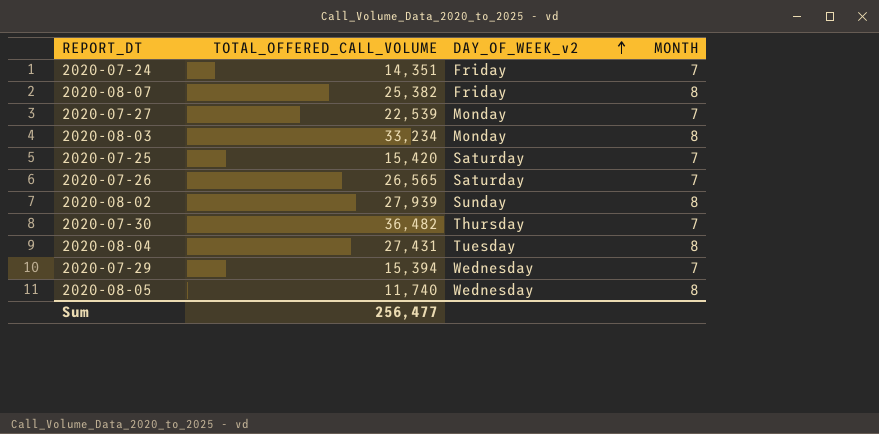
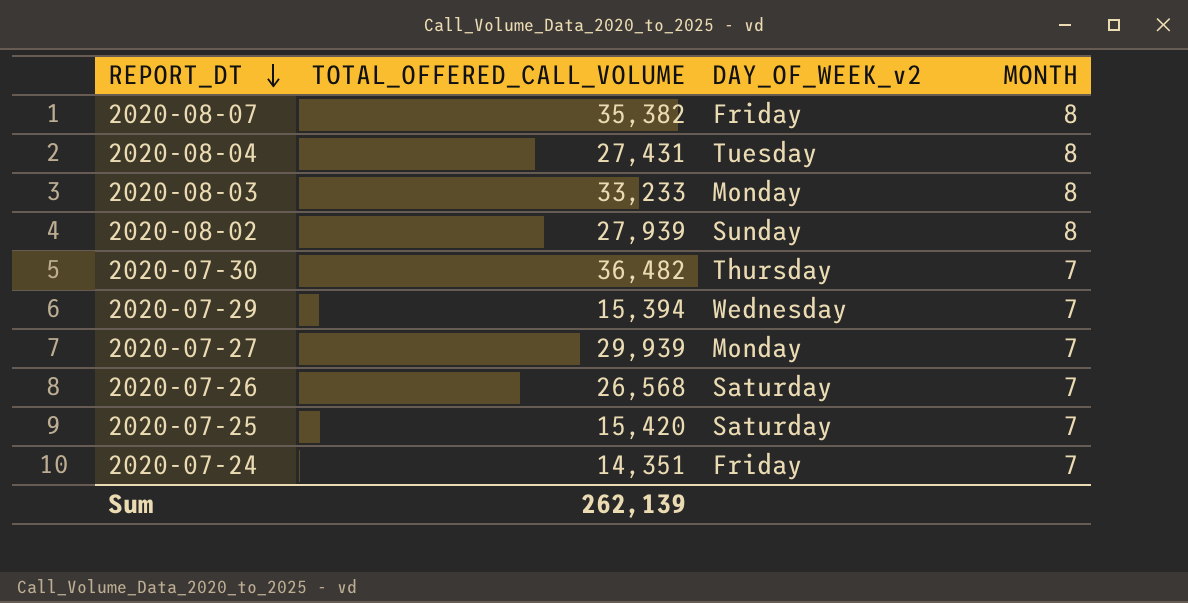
row order: DAY_OF_WEEK_v2 ascending -> REPORT_DT descending
row 2020-08-05: 11,740 | Wednesday | 8 -> none
2020-08-07 | TOTAL_OFFERED_CALL_VOLUME: 25,382 -> 35,382
2020-08-03 | TOTAL_OFFERED_CALL_VOLUME: 33,234 -> 33,233
2020-07-27 | TOTAL_OFFERED_CALL_VOLUME: 22,539 -> 29,939
2020-07-26 | TOTAL_OFFERED_CALL_VOLUME: 26,565 -> 26,568
Sum | TOTAL_OFFERED_CALL_VOLUME: 256,477 -> 262,139

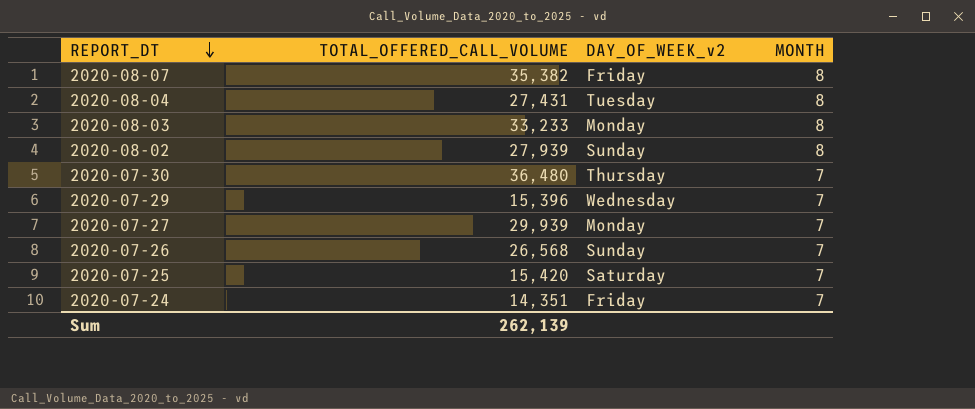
2020-07-30 | TOTAL_OFFERED_CALL_VOLUME: 36,482 -> 36,480
2020-07-29 | TOTAL_OFFERED_CALL_VOLUME: 15,394 -> 15,396
2020-07-26 | DAY_OF_WEEK_v2: Saturday -> Sunday

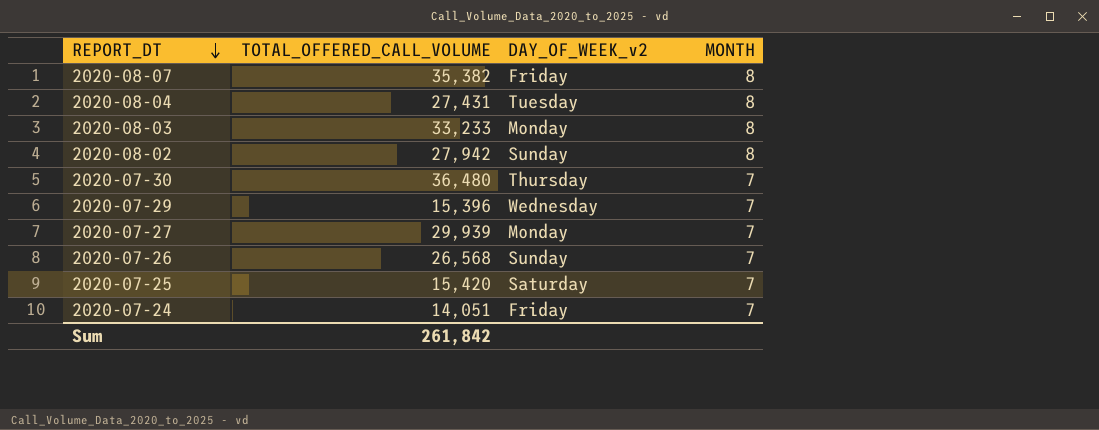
2020-08-02 | TOTAL_OFFERED_CALL_VOLUME: 27,939 -> 27,942
2020-07-24 | TOTAL_OFFERED_CALL_VOLUME: 14,351 -> 14,051
Sum | TOTAL_OFFERED_CALL_VOLUME: 262,139 -> 261,842

